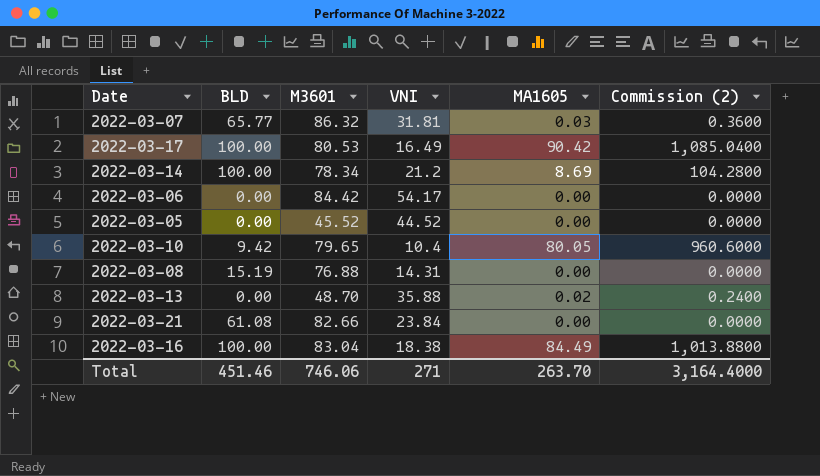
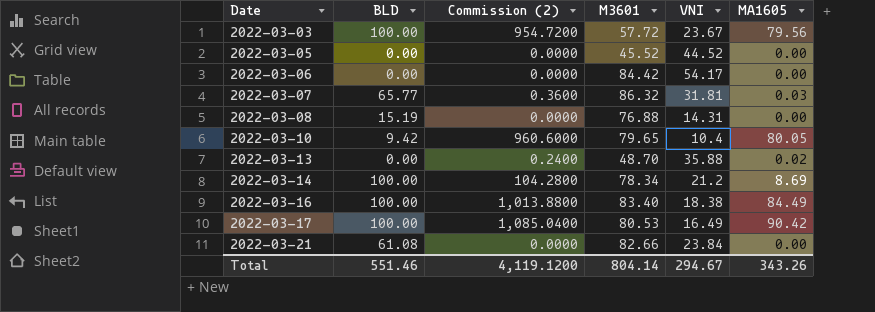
row order: none -> Date ascending
column Commission (2) | position: 6 -> 3
row 2022-03-03: none -> 100.00 | 954.7200 | 57.72 | 23.67 | 79.56
2022-03-16 | M3601: 83.04 -> 83.40
Total | BLD: 451.46 -> 551.46
Total | Commission (2): 3,164.4000 -> 4,119.1200
Total | M3601: 746.06 -> 804.14
Total | VNI: 271 -> 294.67
Total | MA1605: 263.70 -> 343.26

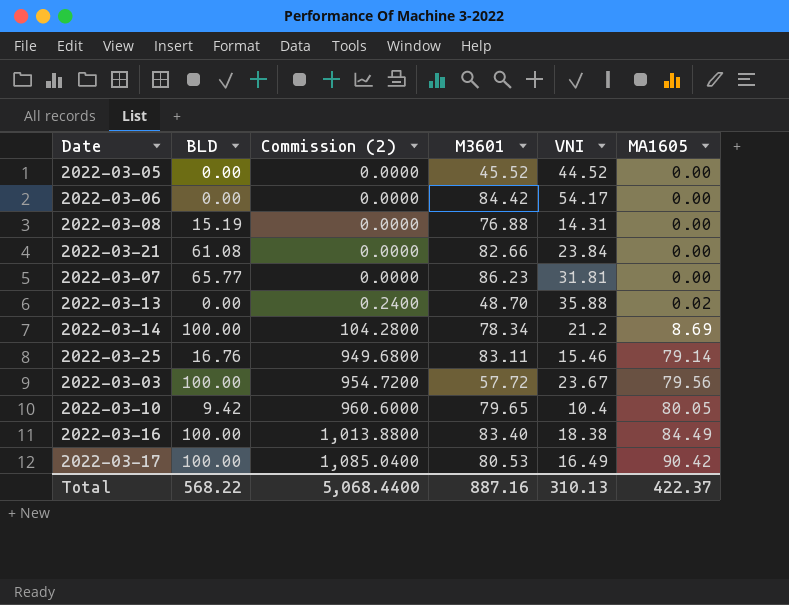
row order: Date ascending -> Commission (2) ascending
2022-03-07 | Commission (2): 0.3600 -> 0.0000
2022-03-07 | M3601: 86.32 -> 86.23
2022-03-07 | MA1605: 0.03 -> 0.00
row 2022-03-25: none -> 16.76 | 949.6800 | 83.11 | 15.46 | 79.14
Total | BLD: 551.46 -> 568.22
Total | Commission (2): 4,119.1200 -> 5,068.4400
Total | M3601: 804.14 -> 887.16
Total | VNI: 294.67 -> 310.13
Total | MA1605: 343.26 -> 422.37

